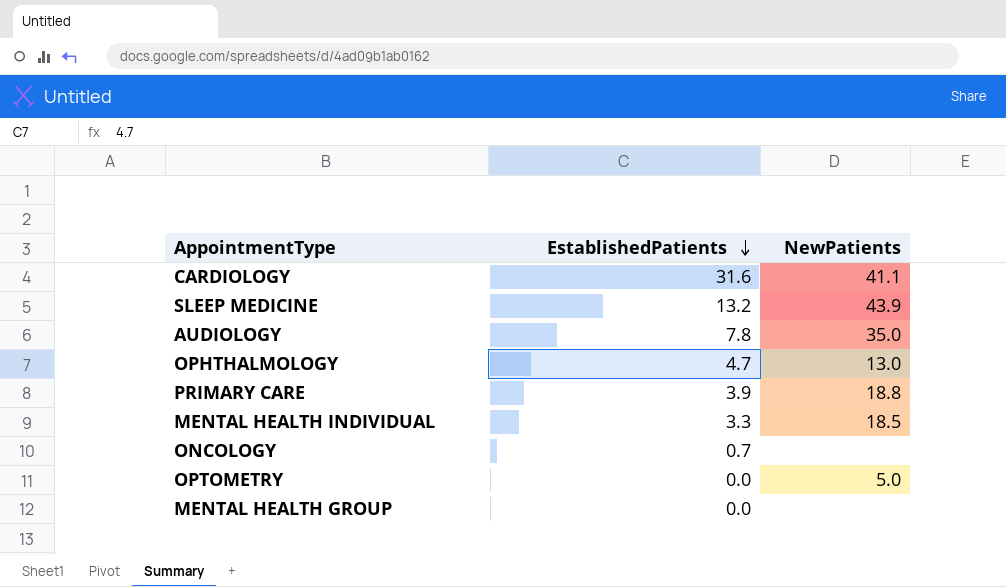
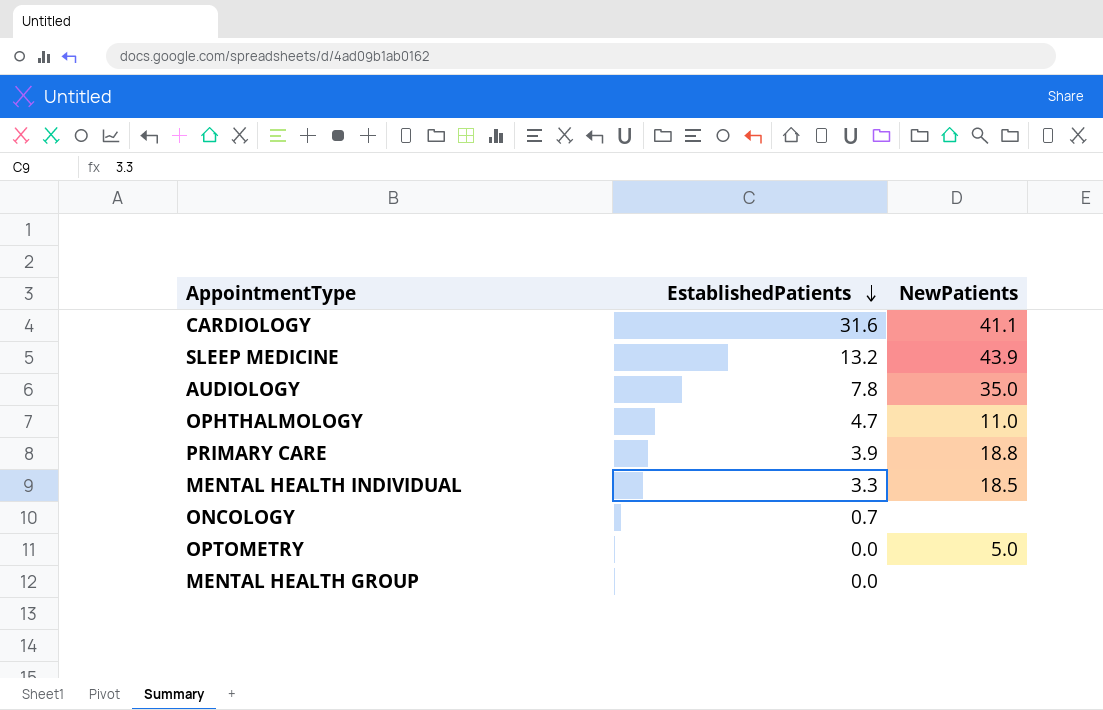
OPHTHALMOLOGY | NewPatients: 13.0 -> 11.0

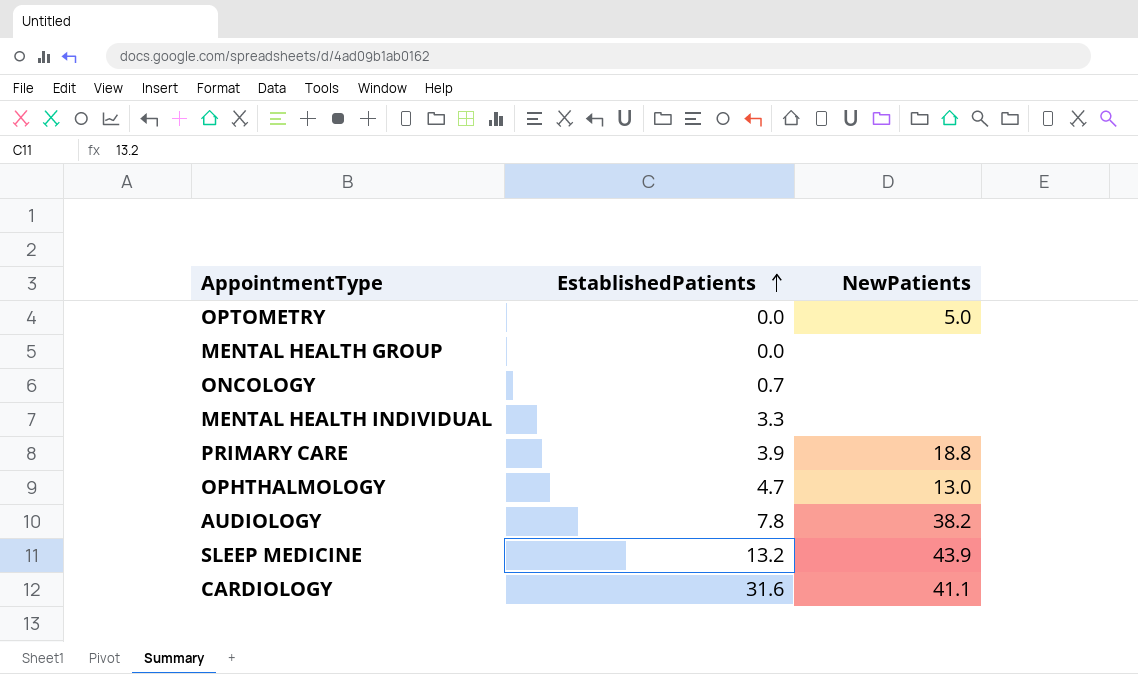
row order: EstablishedPatients descending -> EstablishedPatients ascending
MENTAL HEALTH INDIVIDUAL | NewPatients: 18.5 -> none
OPHTHALMOLOGY | NewPatients: 11.0 -> 13.0
AUDIOLOGY | NewPatients: 35.0 -> 38.2

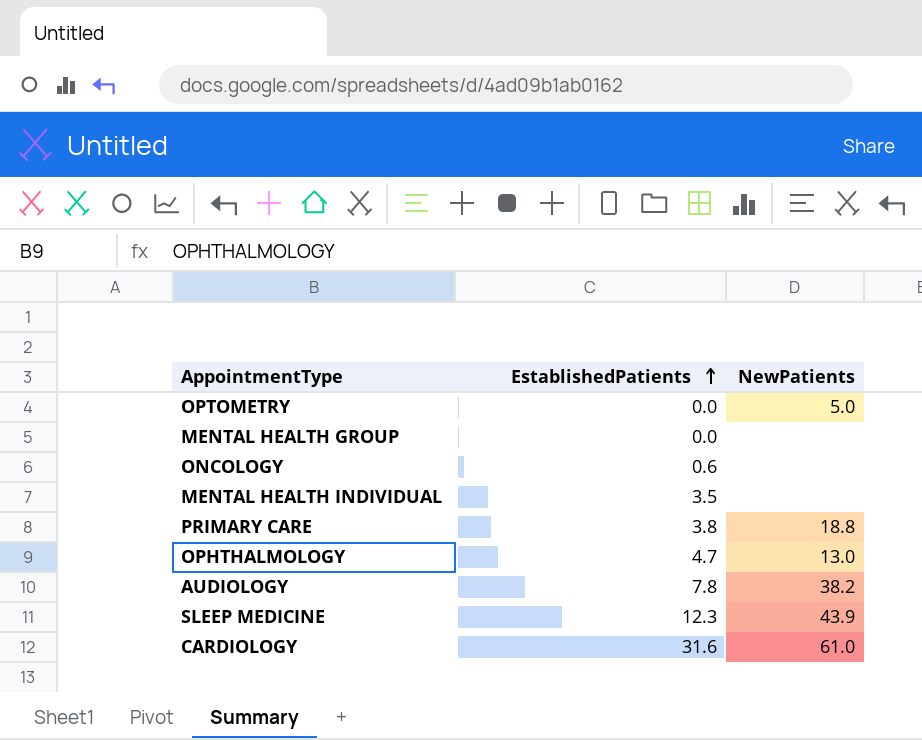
ONCOLOGY | EstablishedPatients: 0.7 -> 0.6
MENTAL HEALTH INDIVIDUAL | EstablishedPatients: 3.3 -> 3.5
PRIMARY CARE | EstablishedPatients: 3.9 -> 3.8
SLEEP MEDICINE | EstablishedPatients: 13.2 -> 12.3
CARDIOLOGY | NewPatients: 41.1 -> 61.0

